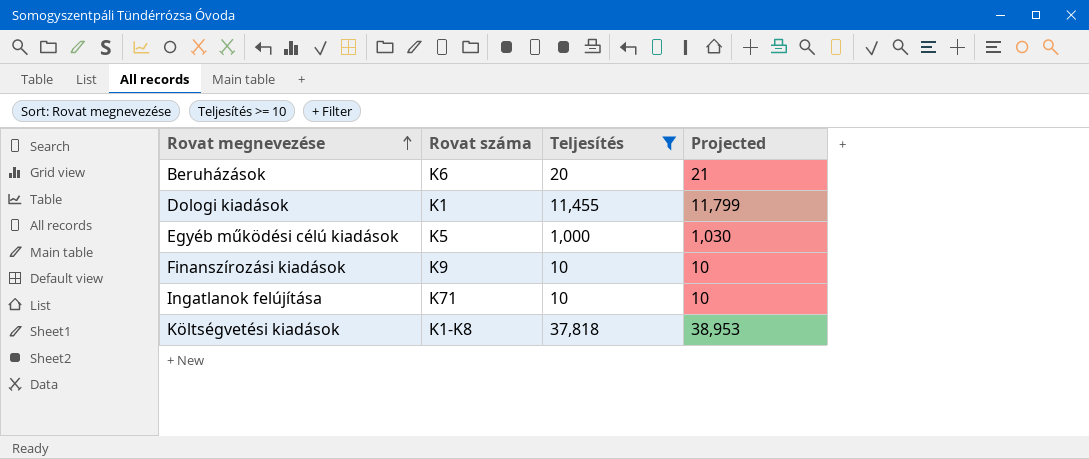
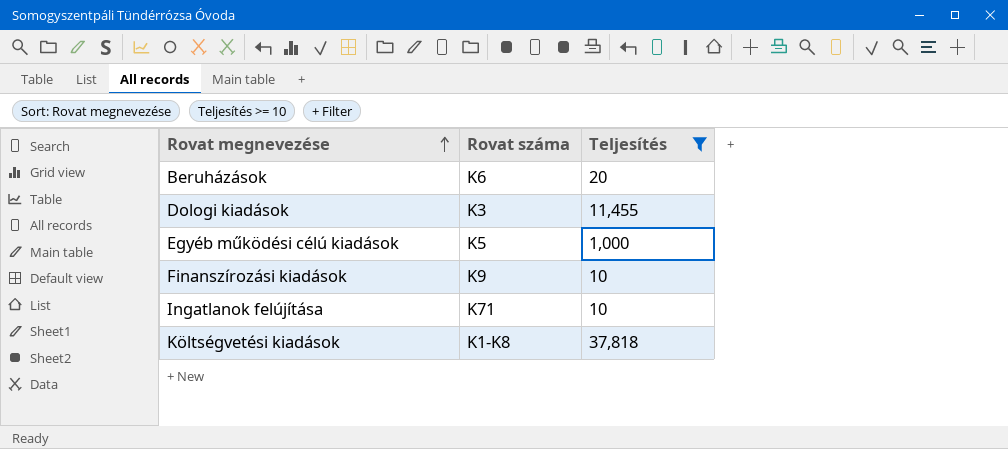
column Projected | formula: [Teljesítés] * 1.03 -> none
Dologi kiadások | Rovat száma: K1 -> K3

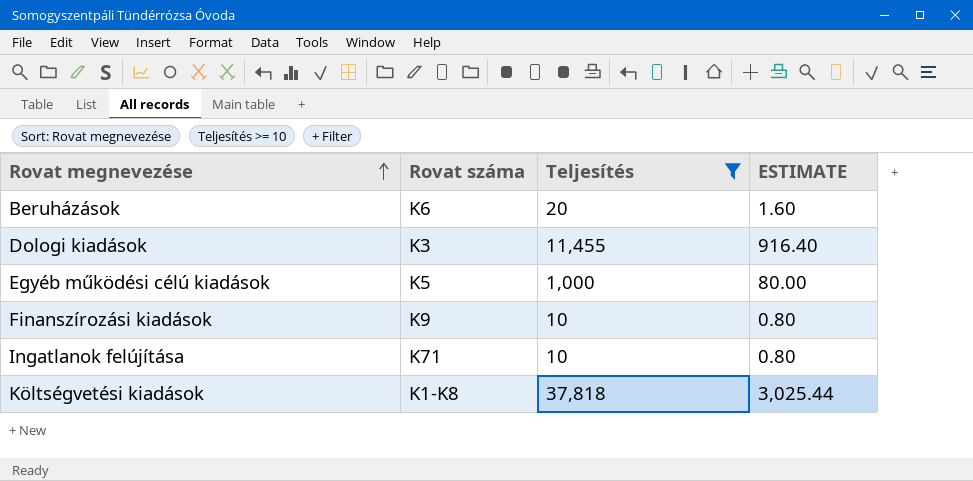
column ESTIMATE | formula: none -> [Teljesítés] * 0.08

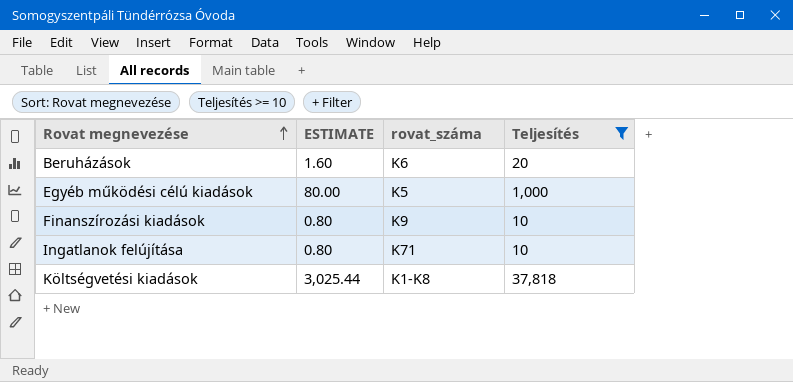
column ESTIMATE | position: 4 -> 2
column name: Rovat száma -> rovat_száma
row Dologi kiadások: K3 | 11,455 | 916.40 -> none

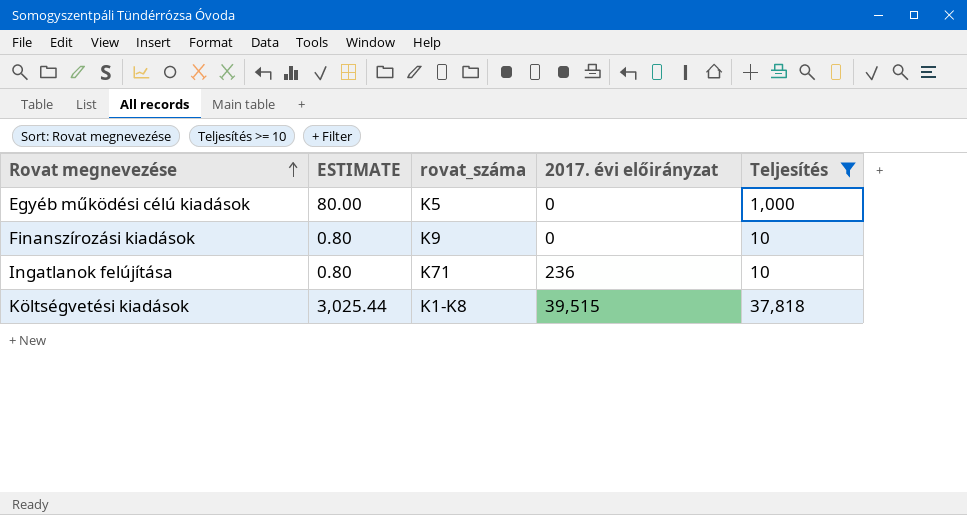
column 2017. évi előirányzat | position: none -> 4
row Beruházások: 1.60 | K6 | 20 -> none

